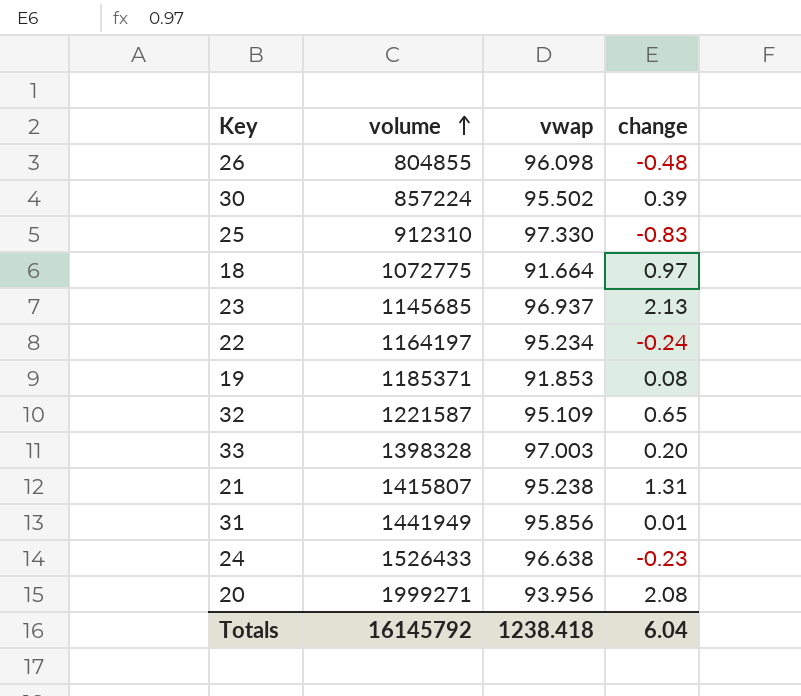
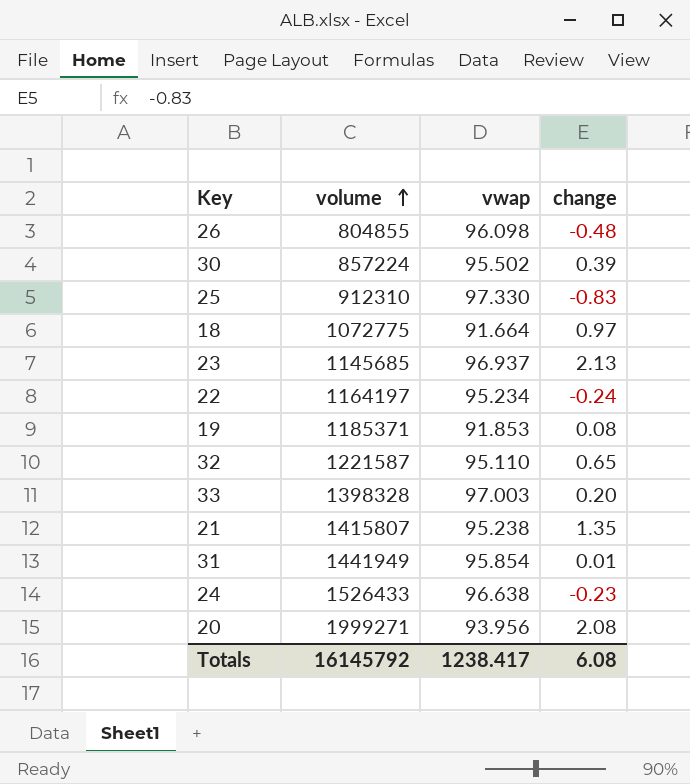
32 | vwap: 95.109 -> 95.110
21 | change: 1.31 -> 1.35
31 | vwap: 95.856 -> 95.854
Totals | vwap: 1238.418 -> 1238.417
Totals | change: 6.04 -> 6.08

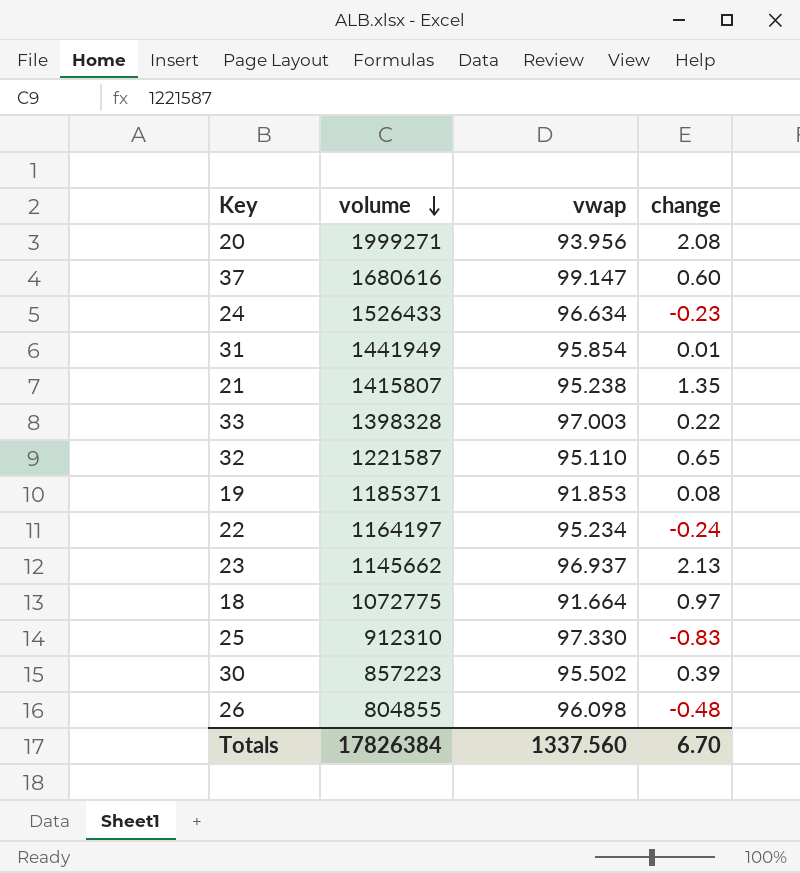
row order: volume ascending -> volume descending
row 37: none -> 1680616 | 99.147 | 0.60
24 | vwap: 96.638 -> 96.634
33 | change: 0.20 -> 0.22
23 | volume: 1145685 -> 1145662
30 | volume: 857224 -> 857223
Totals | volume: 16145792 -> 17826384
Totals | vwap: 1238.417 -> 1337.560
Totals | change: 6.08 -> 6.70

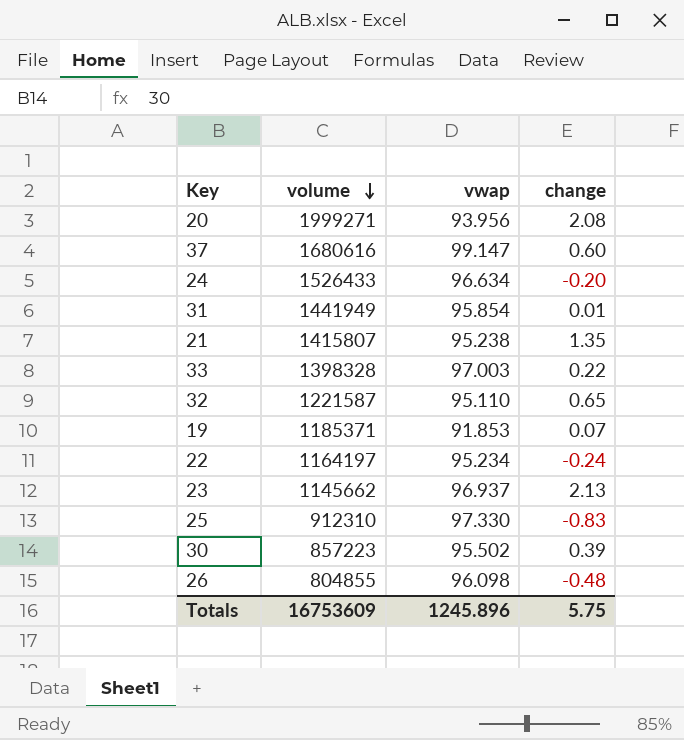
row 18: 1072775 | 91.664 | 0.97 -> none
24 | change: -0.23 -> -0.20
19 | change: 0.08 -> 0.07
Totals | volume: 17826384 -> 16753609
Totals | vwap: 1337.560 -> 1245.896
Totals | change: 6.70 -> 5.75

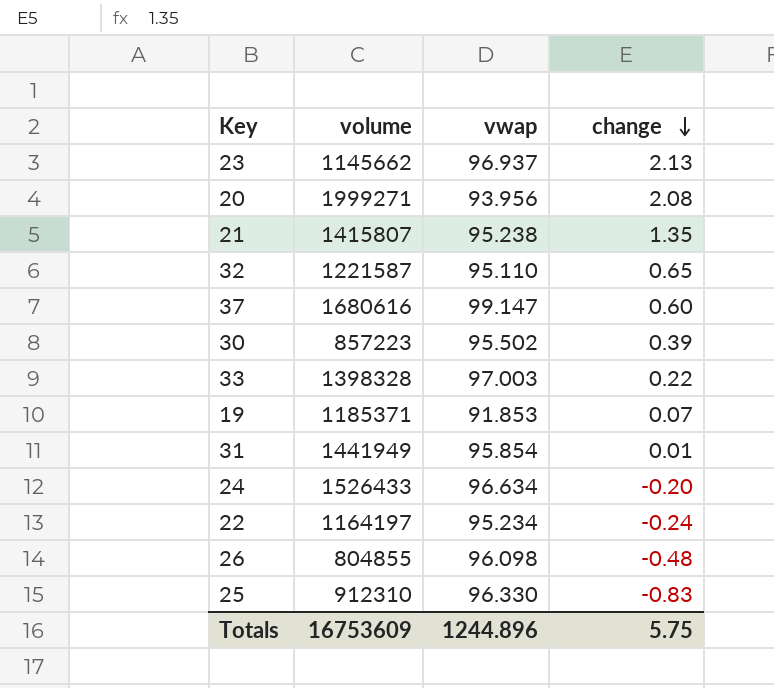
row order: volume descending -> change descending
25 | vwap: 97.330 -> 96.330
Totals | vwap: 1245.896 -> 1244.896

